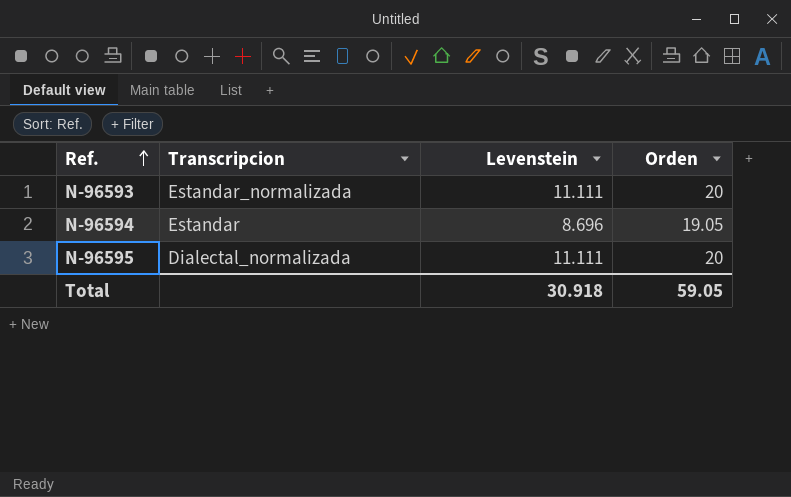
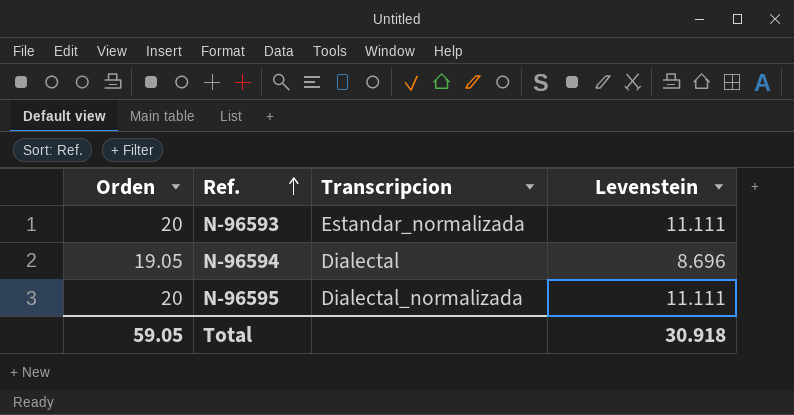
column Orden | position: 4 -> 1
N-96594 | Transcripcion: Estandar -> Dialectal

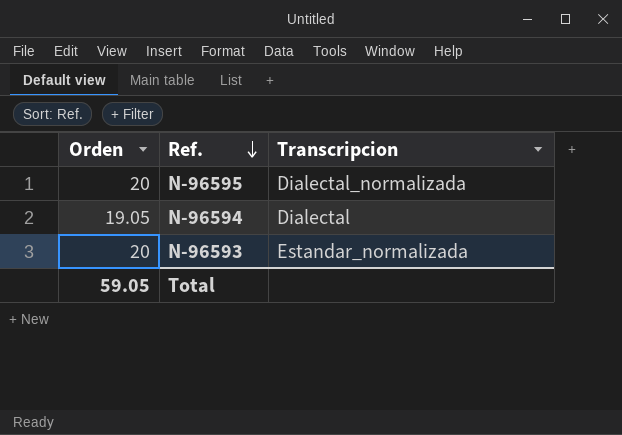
row order: Ref. ascending -> Ref. descending
column Levenstein | position: 4 -> none

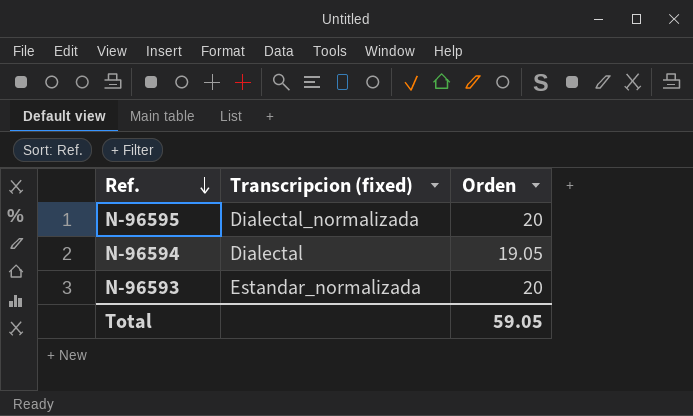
column name: Transcripcion -> Transcripcion (fixed)
column Orden | position: 1 -> 3

